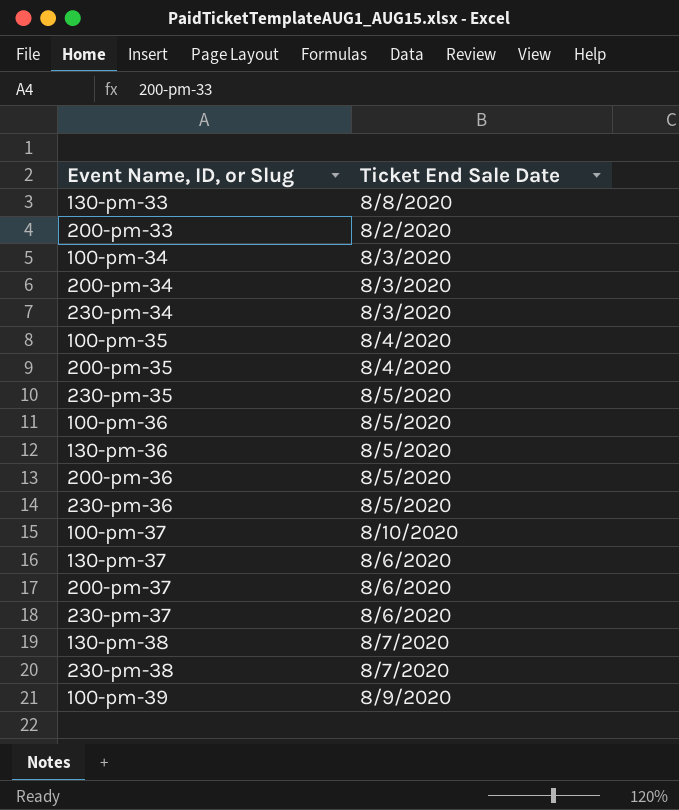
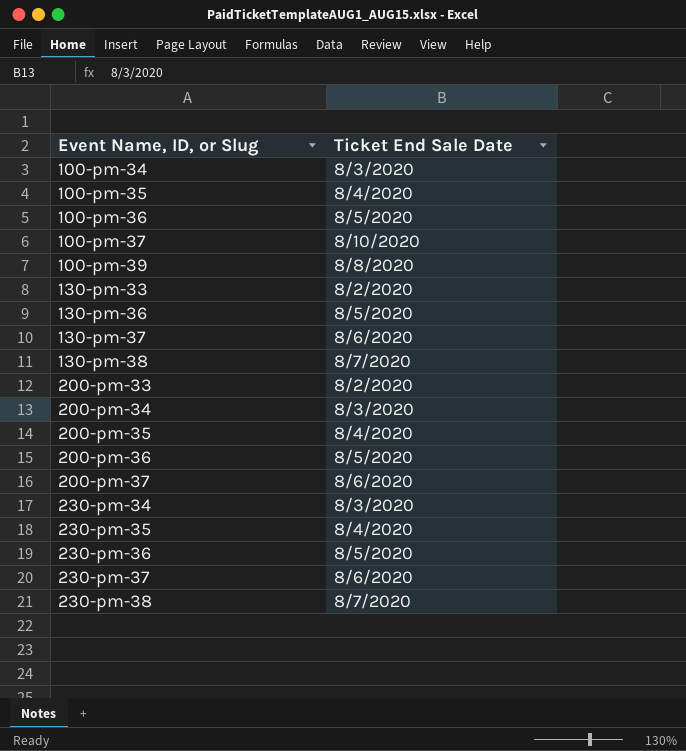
row order: none -> Event Name, ID, or Slug ascending
100-pm-39 | Ticket End Sale Date: 8/9/2020 -> 8/8/2020
130-pm-33 | Ticket End Sale Date: 8/8/2020 -> 8/2/2020
230-pm-35 | Ticket End Sale Date: 8/5/2020 -> 8/4/2020

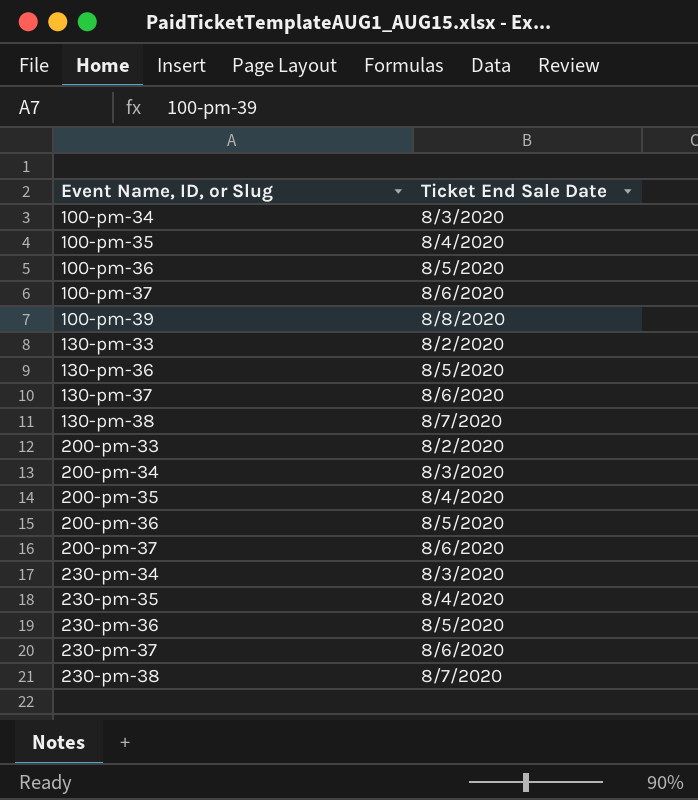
100-pm-37 | Ticket End Sale Date: 8/10/2020 -> 8/6/2020

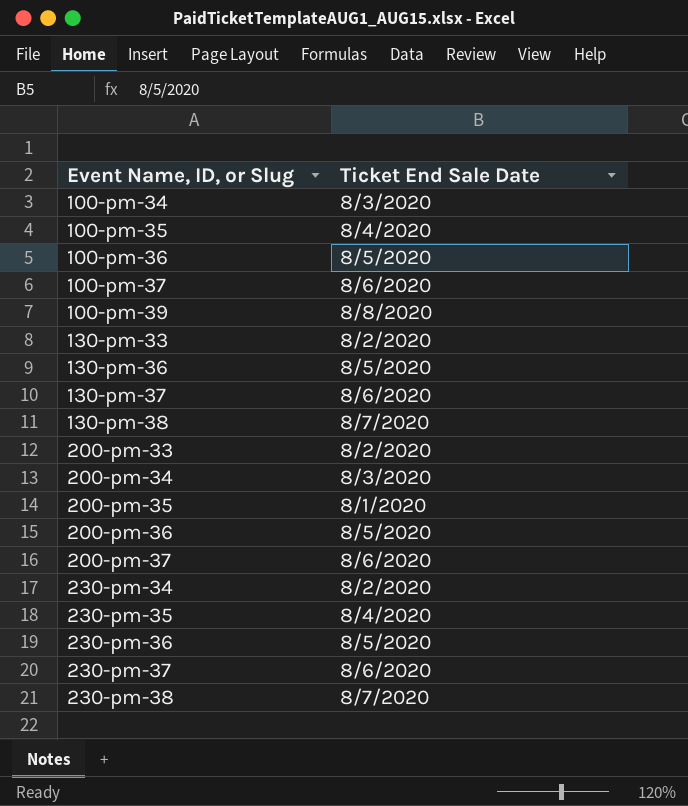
200-pm-35 | Ticket End Sale Date: 8/4/2020 -> 8/1/2020
230-pm-34 | Ticket End Sale Date: 8/3/2020 -> 8/2/2020

